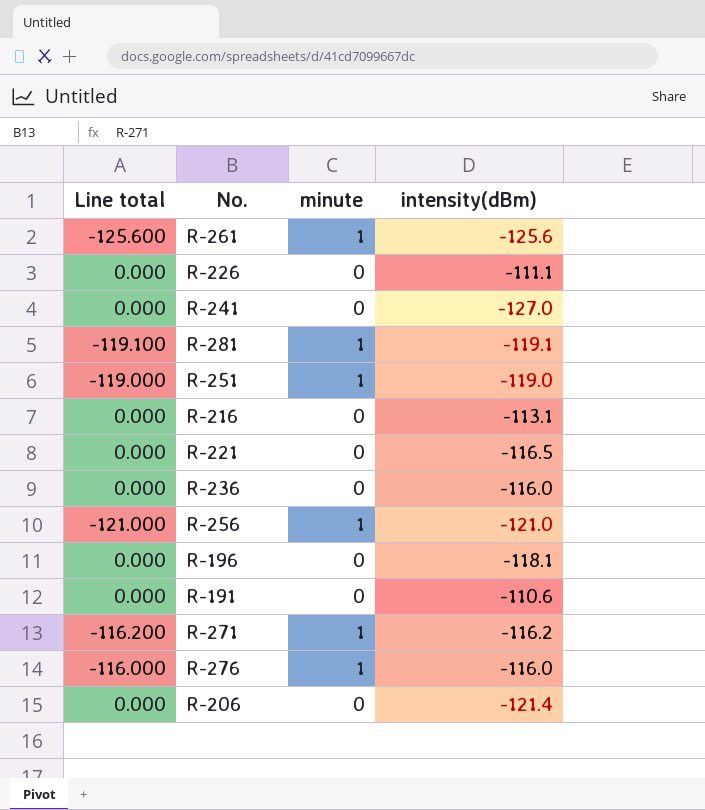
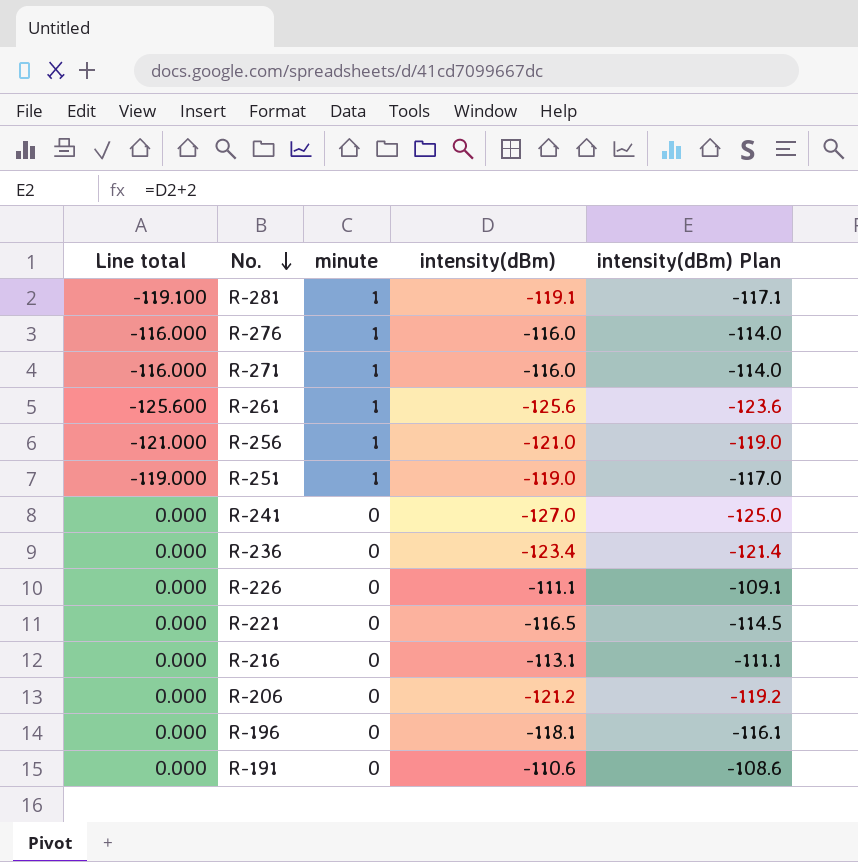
row order: none -> No. descending
column intensity(dBm) Plan | formula: none -> [intensity(dBm)] + 2
R-271 | Line total: -116.200 -> -116.000
R-271 | intensity(dBm): -116.2 -> -116.0
R-236 | intensity(dBm): -116.0 -> -123.4
R-206 | intensity(dBm): -121.4 -> -121.2

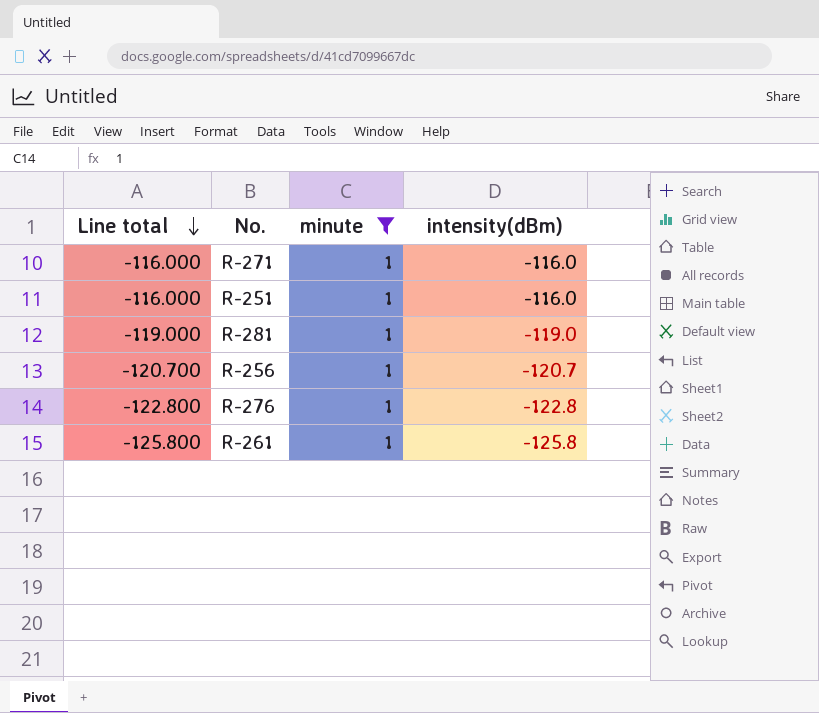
filter: none -> minute = 1
row order: No. descending -> Line total descending
column intensity(dBm) Plan | formula: [intensity(dBm)] + 2 -> none
R-251 | Line total: -119.000 -> -116.000
R-251 | intensity(dBm): -119.0 -> -116.0
R-281 | Line total: -119.100 -> -119.000
R-281 | intensity(dBm): -119.1 -> -119.0
R-256 | Line total: -121.000 -> -120.700
R-256 | intensity(dBm): -121.0 -> -120.7
R-276 | Line total: -116.000 -> -122.800
R-276 | intensity(dBm): -116.0 -> -122.8
R-261 | Line total: -125.600 -> -125.800
R-261 | intensity(dBm): -125.6 -> -125.8

